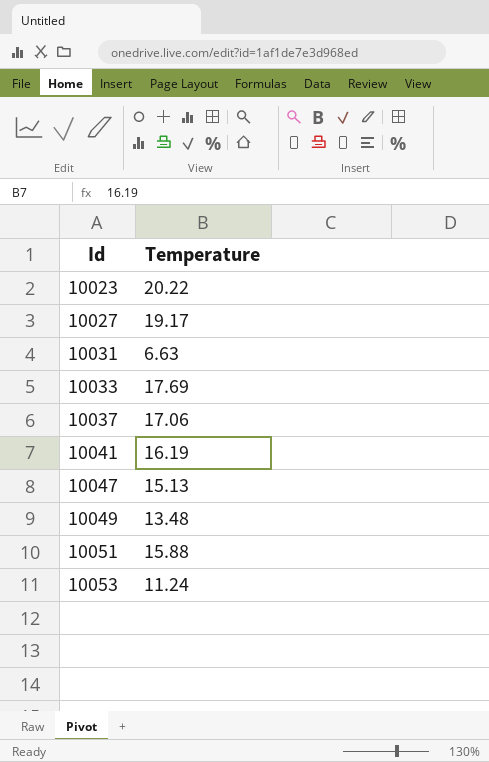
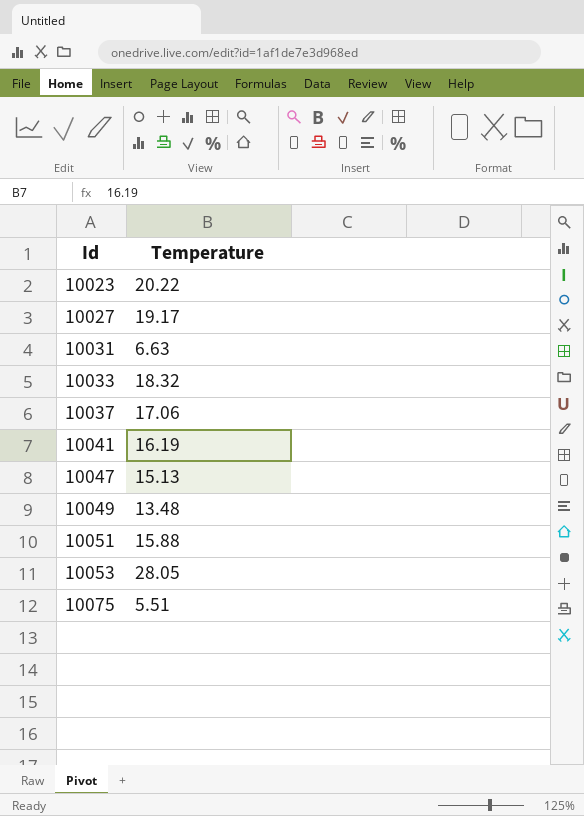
10033 | Temperature: 17.69 -> 18.32
10053 | Temperature: 11.24 -> 28.05
row 10075: none -> 5.51

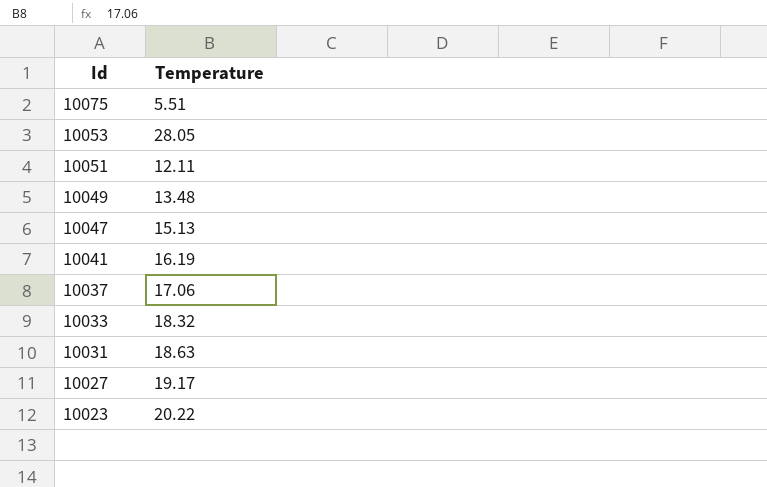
row order: Id ascending -> Id descending
10051 | Temperature: 15.88 -> 12.11
10031 | Temperature: 6.63 -> 18.63

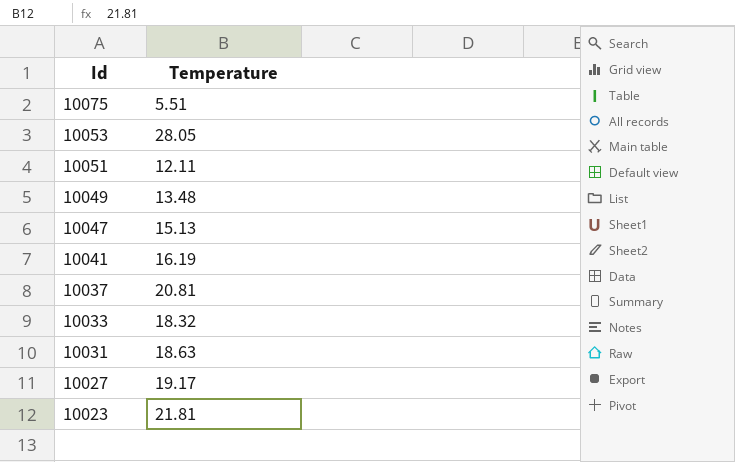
10037 | Temperature: 17.06 -> 20.81
10023 | Temperature: 20.22 -> 21.81

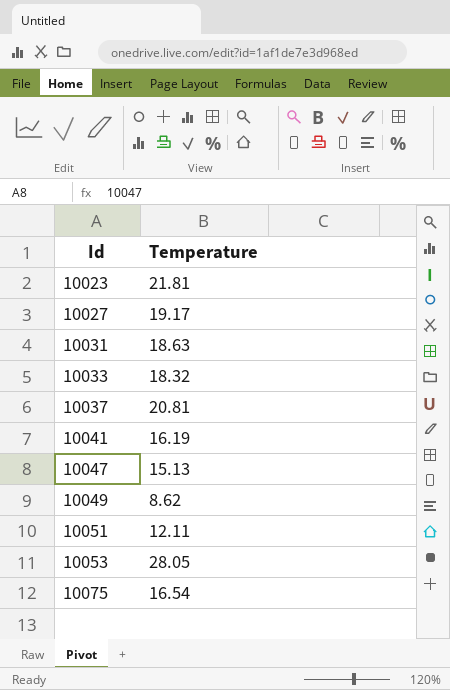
row order: Id descending -> Id ascending
10049 | Temperature: 13.48 -> 8.62
10075 | Temperature: 5.51 -> 16.54

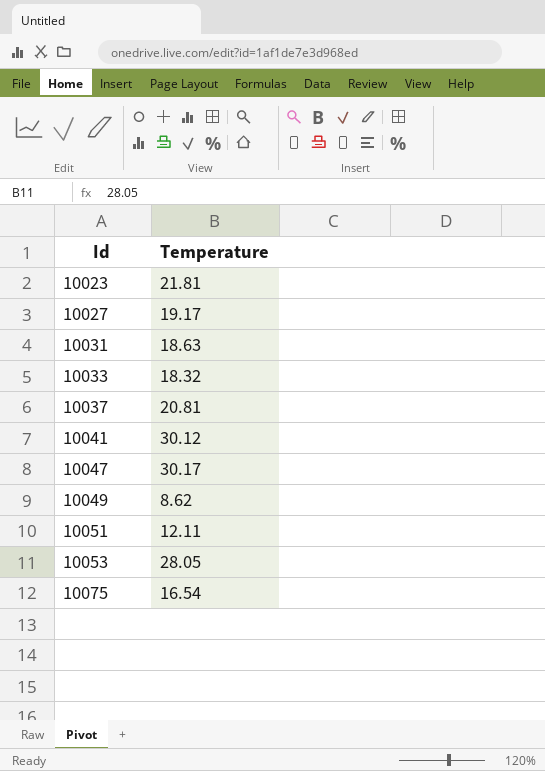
10041 | Temperature: 16.19 -> 30.12
10047 | Temperature: 15.13 -> 30.17

